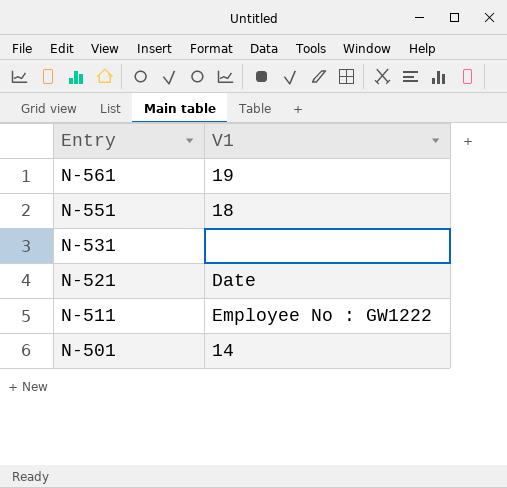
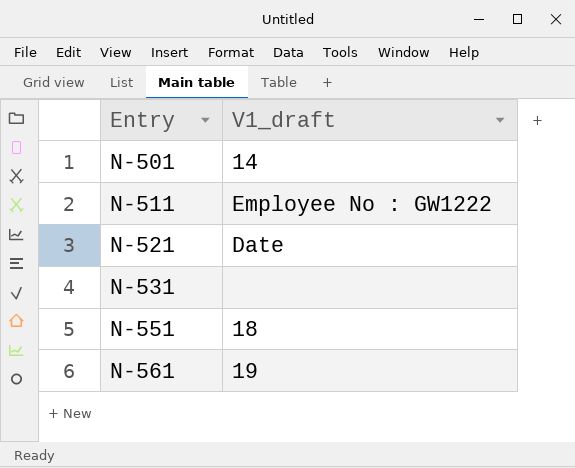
row order: Entry descending -> Entry ascending
column name: V1 -> V1_draft

